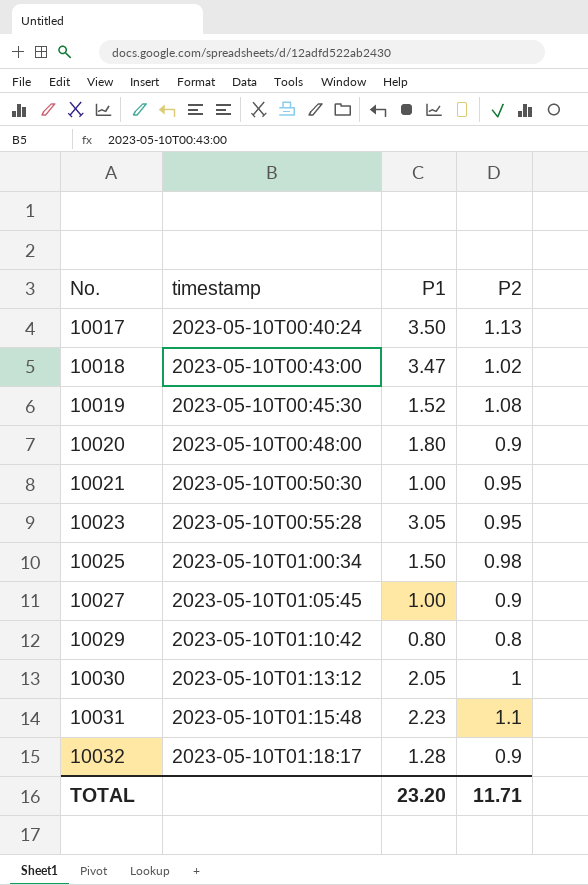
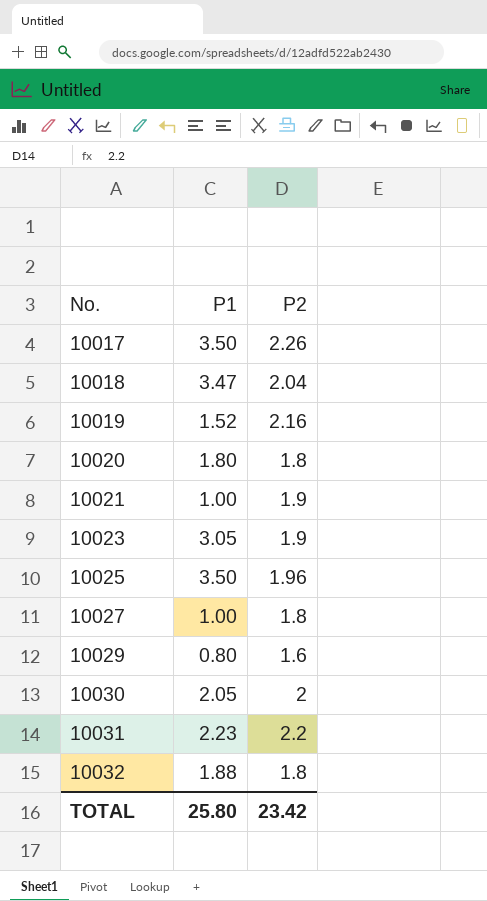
column timestamp | position: 2 -> none
10017 | P2: 1.13 -> 2.26
10018 | P2: 1.02 -> 2.04
10019 | P2: 1.08 -> 2.16
10020 | P2: 0.9 -> 1.8
10021 | P2: 0.95 -> 1.9
10023 | P2: 0.95 -> 1.9
10025 | P1: 1.50 -> 3.50
10025 | P2: 0.98 -> 1.96
10027 | P2: 0.9 -> 1.8
10029 | P2: 0.8 -> 1.6
10030 | P2: 1 -> 2
10031 | P2: 1.1 -> 2.2
10032 | P1: 1.28 -> 1.88
10032 | P2: 0.9 -> 1.8
TOTAL | P1: 23.20 -> 25.80
TOTAL | P2: 11.71 -> 23.42

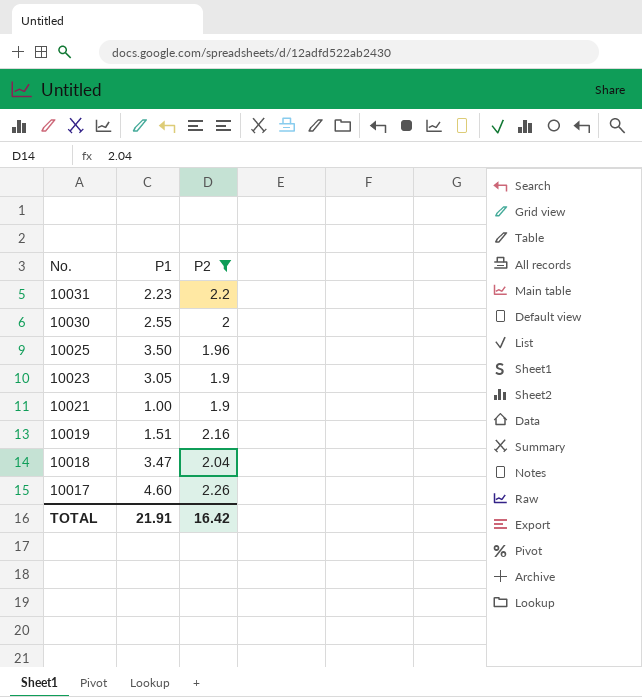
filter: none -> P2 >= 1.9
row order: No. ascending -> No. descending
10030 | P1: 2.05 -> 2.55
10019 | P1: 1.52 -> 1.51
10017 | P1: 3.50 -> 4.60
TOTAL | P1: 25.80 -> 21.91
TOTAL | P2: 23.42 -> 16.42

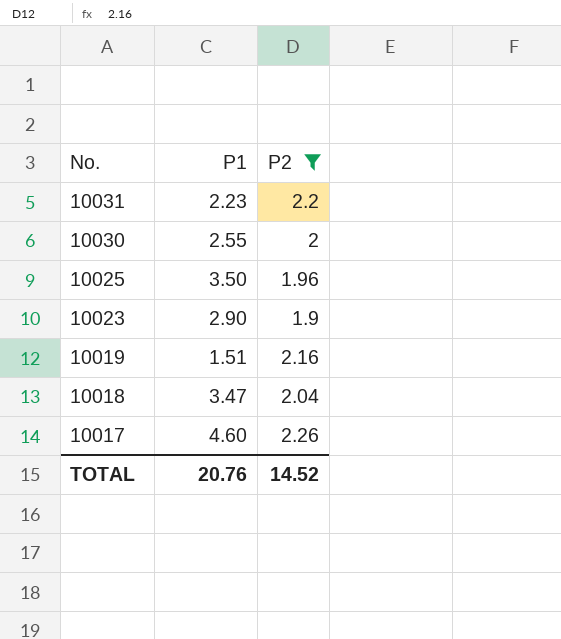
row 10021: 1.00 | 1.9 -> none
10023 | P1: 3.05 -> 2.90
TOTAL | P1: 21.91 -> 20.76
TOTAL | P2: 16.42 -> 14.52

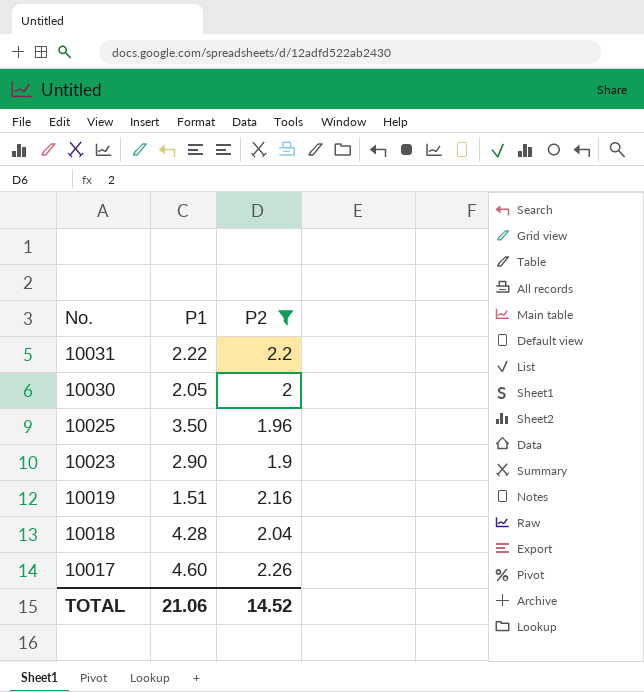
10031 | P1: 2.23 -> 2.22
10030 | P1: 2.55 -> 2.05
10018 | P1: 3.47 -> 4.28
TOTAL | P1: 20.76 -> 21.06

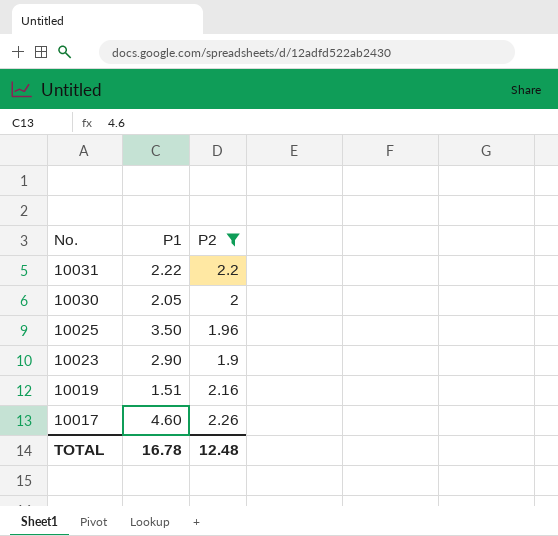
row 10018: 4.28 | 2.04 -> none
TOTAL | P1: 21.06 -> 16.78
TOTAL | P2: 14.52 -> 12.48

